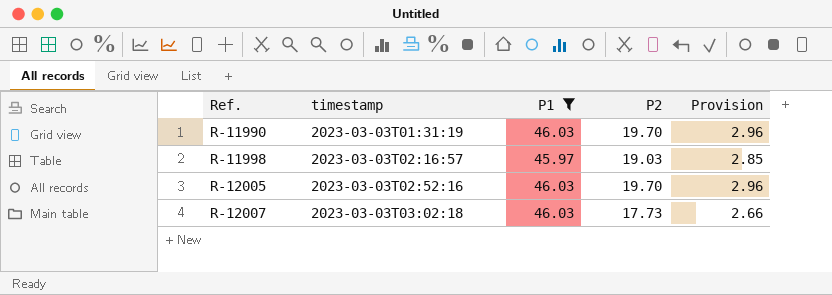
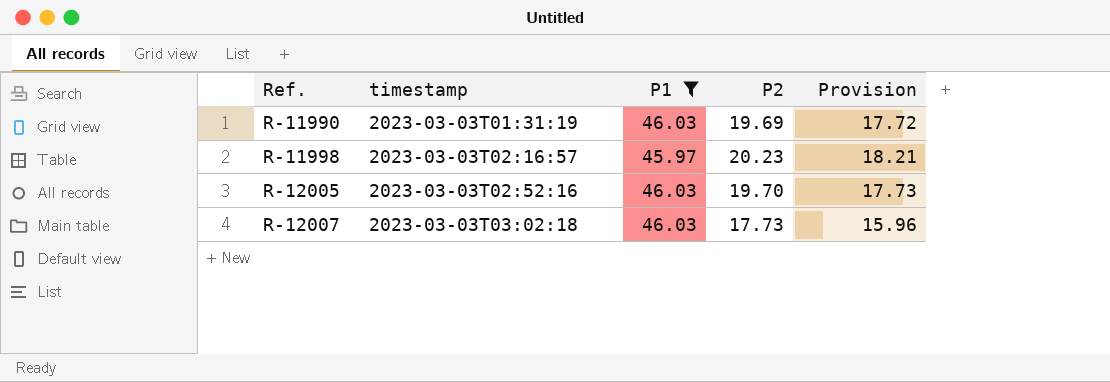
column Provision | formula: [P2] * 0.15 -> [P2] * 0.9
R-11990 | P2: 19.70 -> 19.69
R-11998 | P2: 19.03 -> 20.23

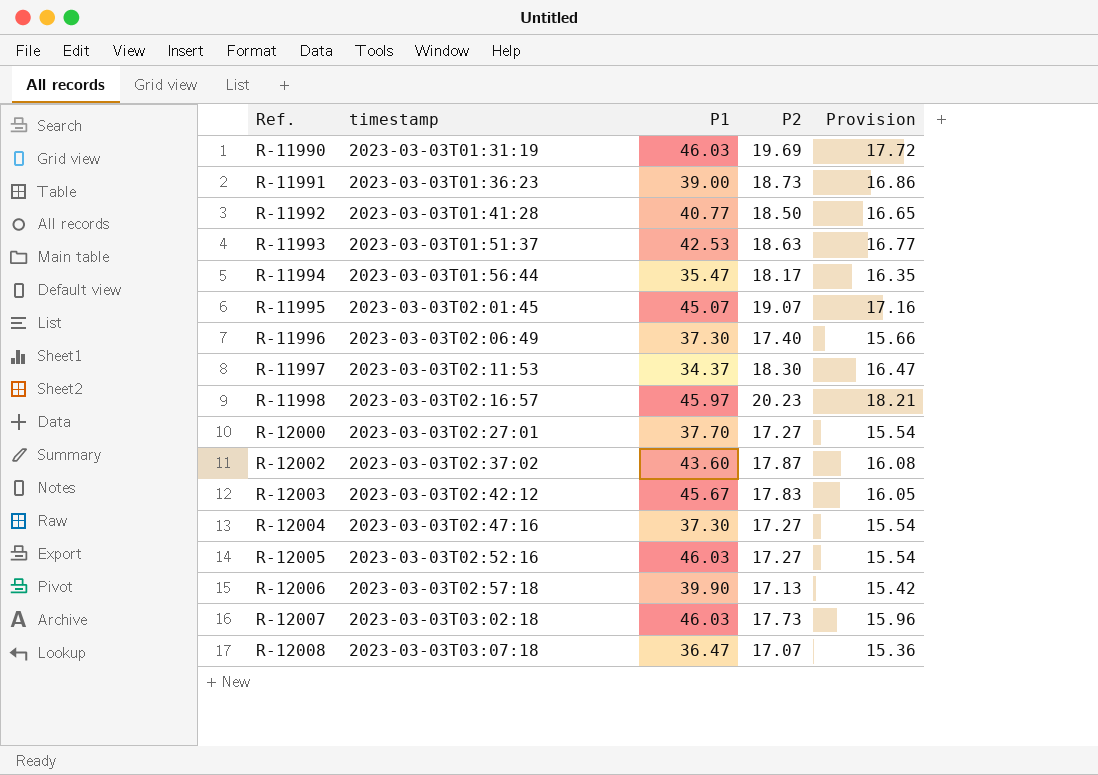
filter: P1 >= 45.97 -> none
R-12005 | P2: 19.70 -> 17.27
R-12005 | Provision: 17.73 -> 15.54

